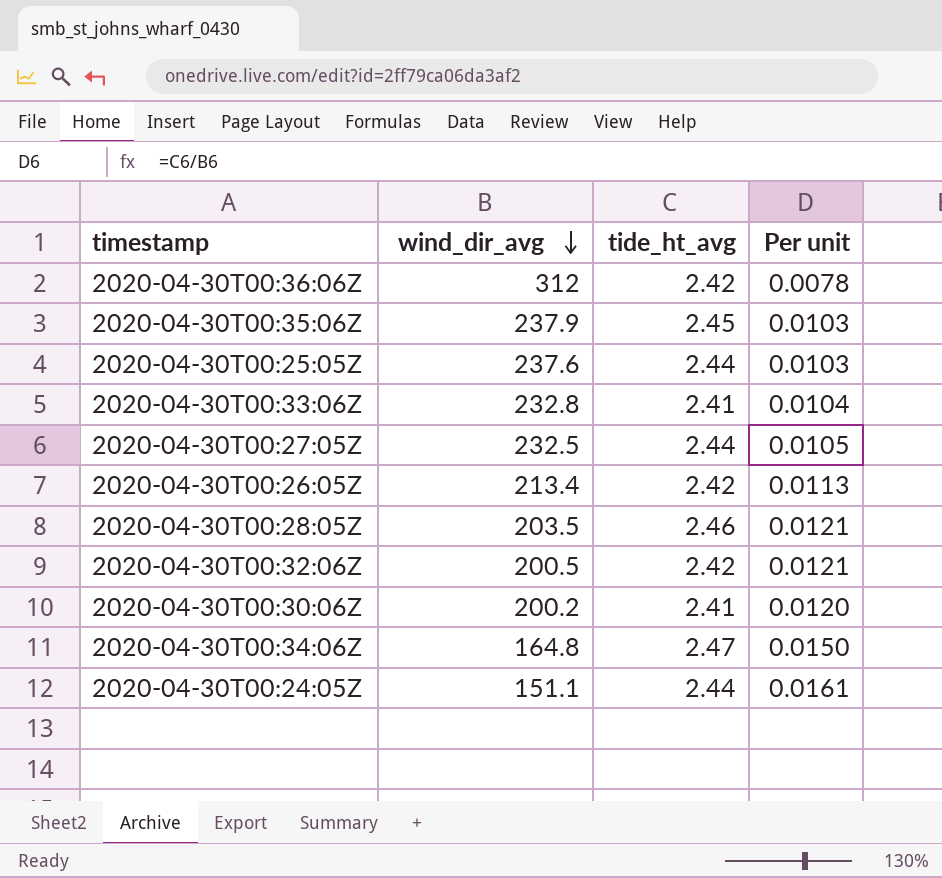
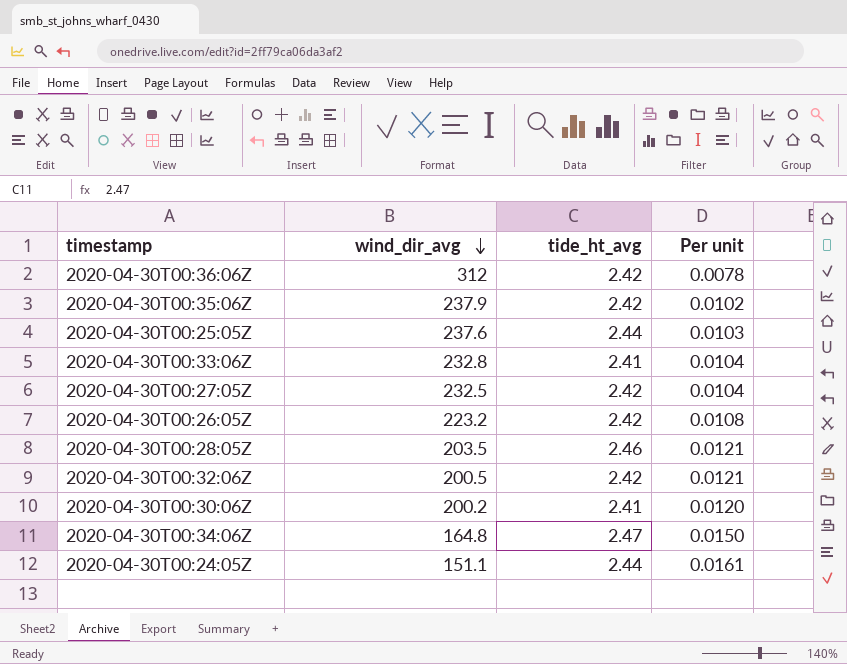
2020-04-30T00:35:06Z | tide_ht_avg: 2.45 -> 2.42
2020-04-30T00:35:06Z | Per unit: 0.0103 -> 0.0102
2020-04-30T00:27:05Z | tide_ht_avg: 2.44 -> 2.42
2020-04-30T00:27:05Z | Per unit: 0.0105 -> 0.0104
2020-04-30T00:26:05Z | wind_dir_avg: 213.4 -> 223.2
2020-04-30T00:26:05Z | Per unit: 0.0113 -> 0.0108

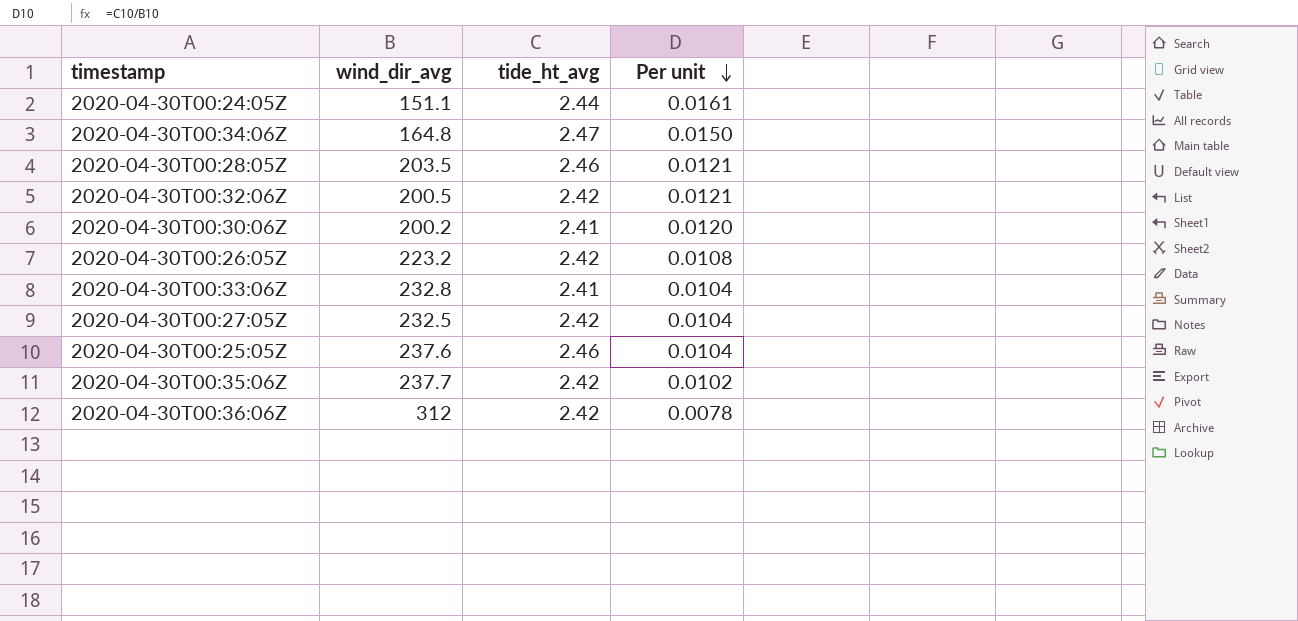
row order: wind_dir_avg descending -> Per unit descending
2020-04-30T00:25:05Z | tide_ht_avg: 2.44 -> 2.46
2020-04-30T00:25:05Z | Per unit: 0.0103 -> 0.0104
2020-04-30T00:35:06Z | wind_dir_avg: 237.9 -> 237.7

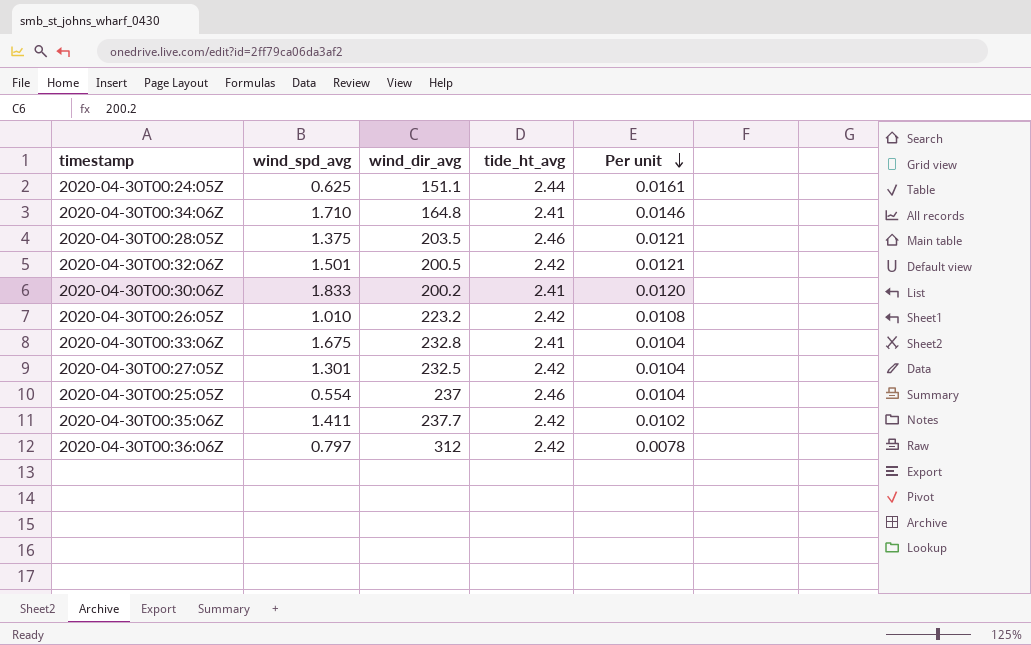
column wind_spd_avg | position: none -> 2
2020-04-30T00:34:06Z | tide_ht_avg: 2.47 -> 2.41
2020-04-30T00:34:06Z | Per unit: 0.0150 -> 0.0146
2020-04-30T00:25:05Z | wind_dir_avg: 237.6 -> 237

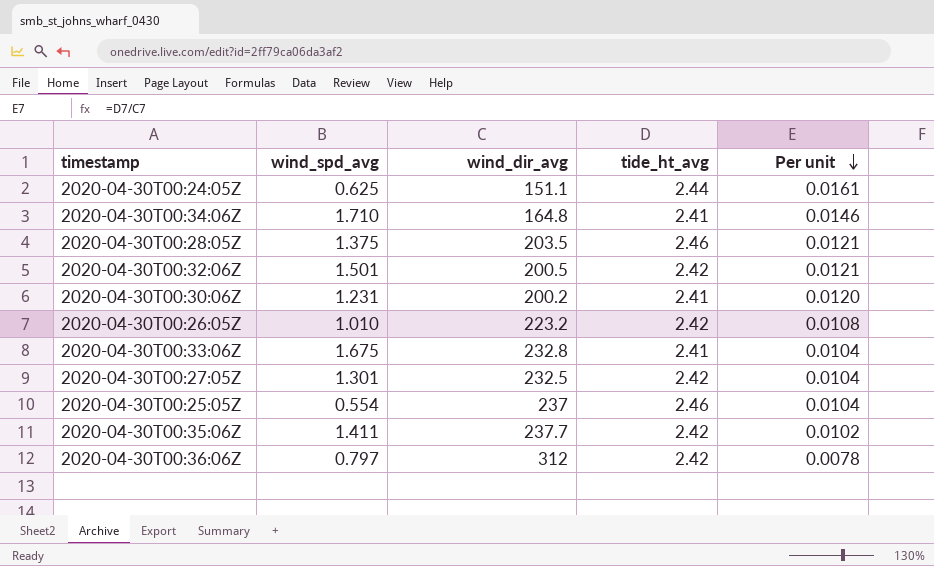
2020-04-30T00:30:06Z | wind_spd_avg: 1.833 -> 1.231

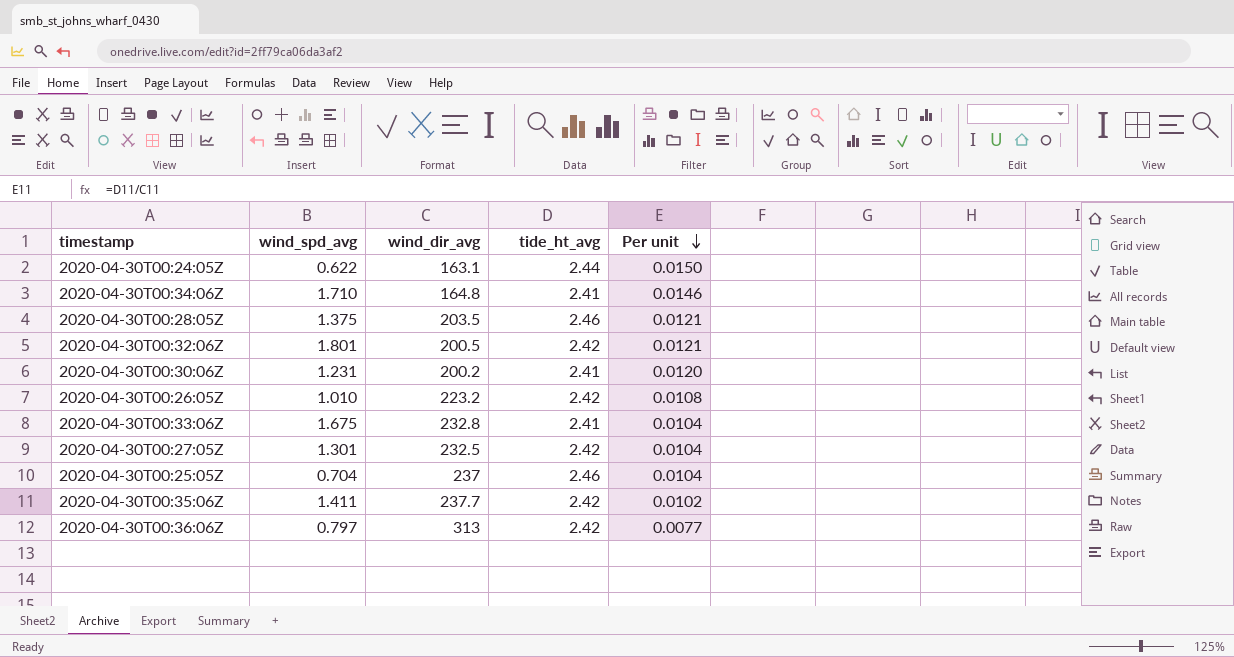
2020-04-30T00:24:05Z | wind_spd_avg: 0.625 -> 0.622
2020-04-30T00:24:05Z | wind_dir_avg: 151.1 -> 163.1
2020-04-30T00:24:05Z | Per unit: 0.0161 -> 0.0150
2020-04-30T00:32:06Z | wind_spd_avg: 1.501 -> 1.801
2020-04-30T00:25:05Z | wind_spd_avg: 0.554 -> 0.704
2020-04-30T00:36:06Z | wind_dir_avg: 312 -> 313
2020-04-30T00:36:06Z | Per unit: 0.0078 -> 0.0077

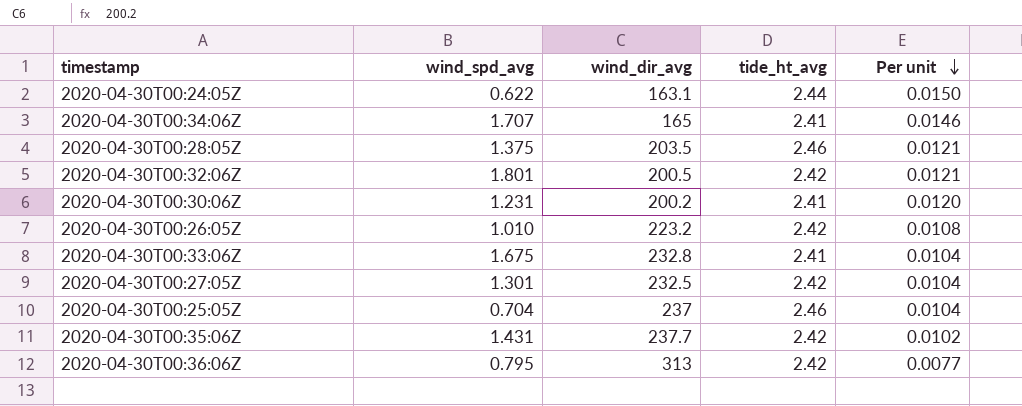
2020-04-30T00:34:06Z | wind_spd_avg: 1.710 -> 1.707
2020-04-30T00:34:06Z | wind_dir_avg: 164.8 -> 165
2020-04-30T00:35:06Z | wind_spd_avg: 1.411 -> 1.431
2020-04-30T00:36:06Z | wind_spd_avg: 0.797 -> 0.795

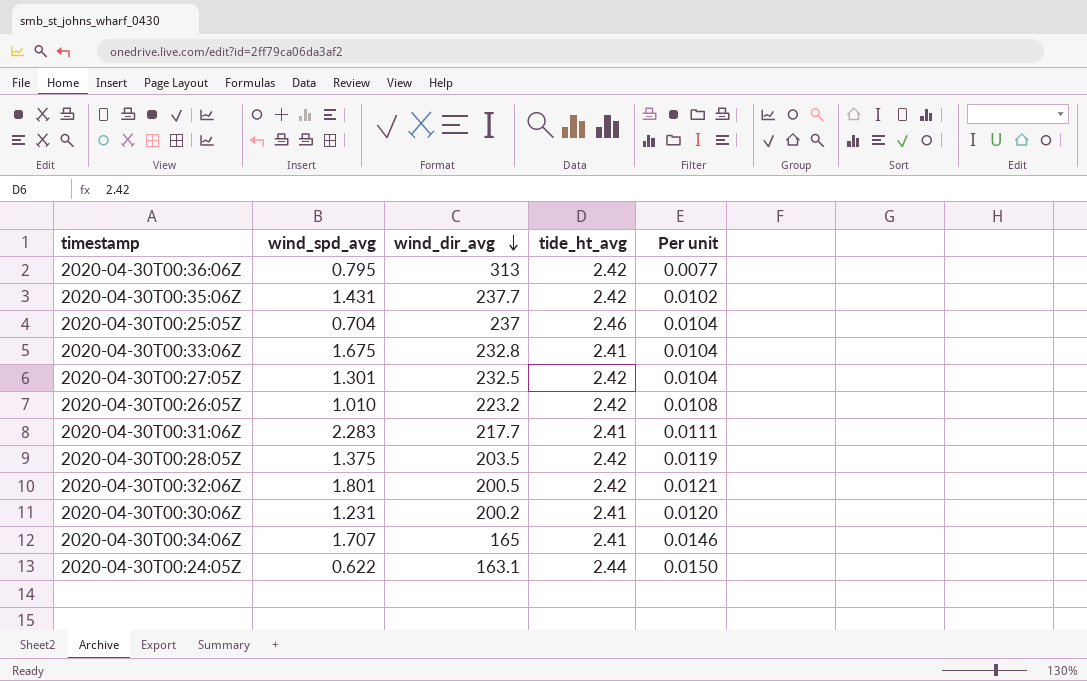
row order: Per unit descending -> wind_dir_avg descending
row 2020-04-30T00:31:06Z: none -> 2.283 | 217.7 | 2.41 | 0.0111
2020-04-30T00:28:05Z | tide_ht_avg: 2.46 -> 2.42
2020-04-30T00:28:05Z | Per unit: 0.0121 -> 0.0119

